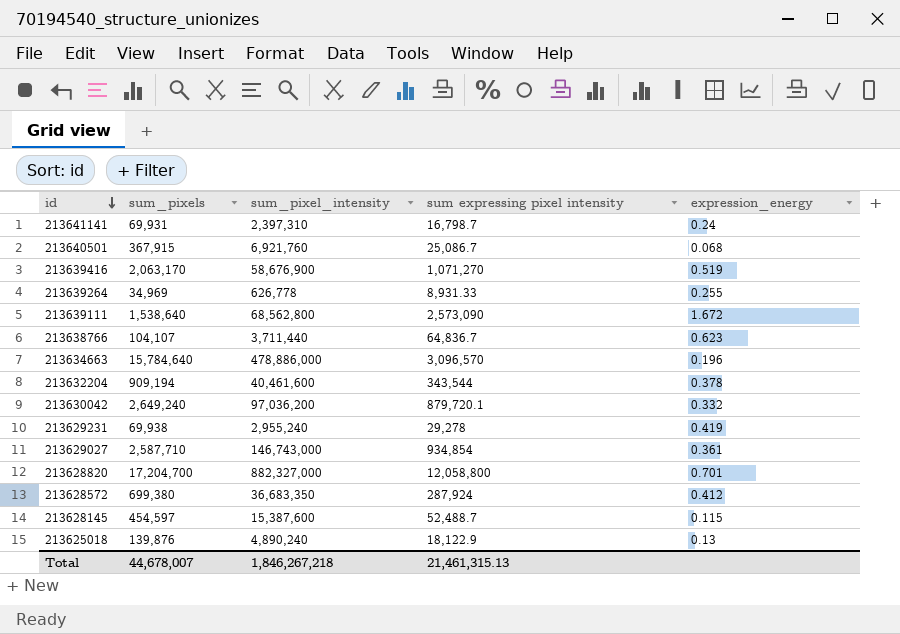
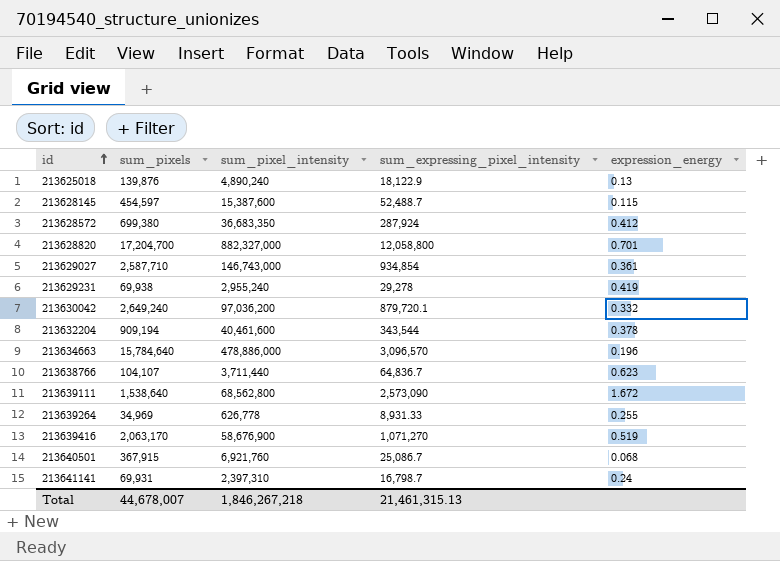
row order: id descending -> id ascending
column name: sum expressing pixel intensity -> sum_expressing_pixel_intensity

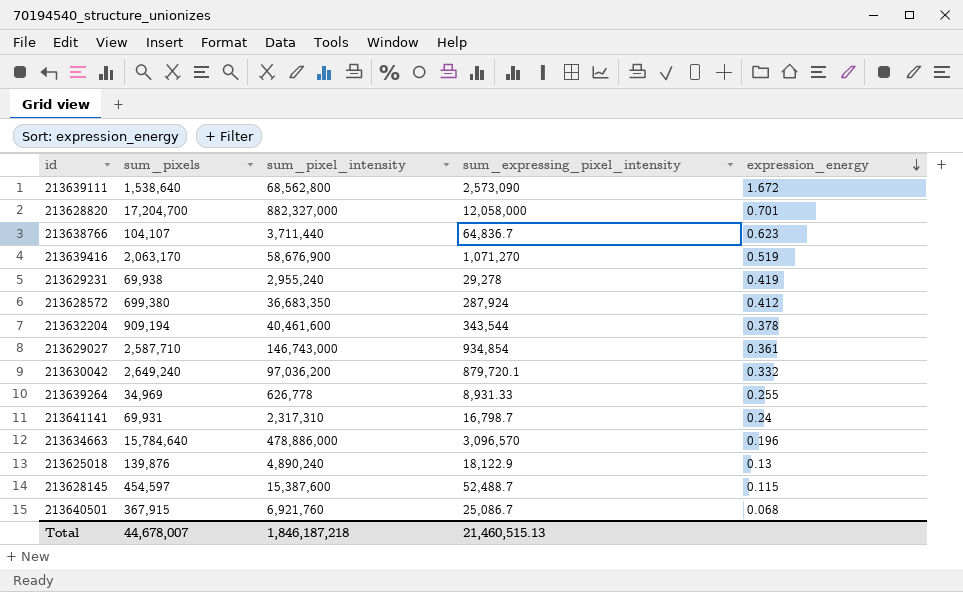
row order: id ascending -> expression_energy descending
213628820 | sum_expressing_pixel_intensity: 12,058,800 -> 12,058,000
213641141 | sum_pixel_intensity: 2,397,310 -> 2,317,310
Total | sum_pixel_intensity: 1,846,267,218 -> 1,846,187,218
Total | sum_expressing_pixel_intensity: 21,461,315.13 -> 21,460,515.13

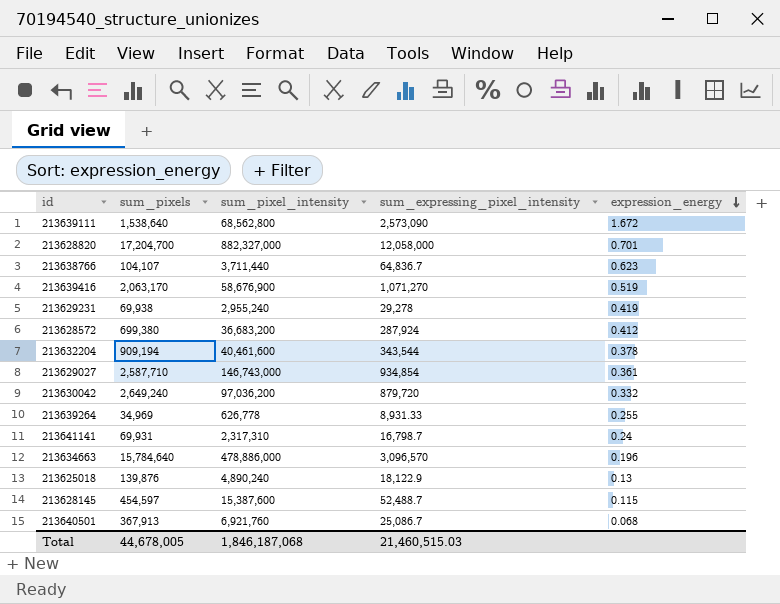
213628572 | sum_pixel_intensity: 36,683,350 -> 36,683,200
213630042 | sum_expressing_pixel_intensity: 879,720.1 -> 879,720
213640501 | sum_pixels: 367,915 -> 367,913
Total | sum_pixels: 44,678,007 -> 44,678,005
Total | sum_pixel_intensity: 1,846,187,218 -> 1,846,187,068
Total | sum_expressing_pixel_intensity: 21,460,515.13 -> 21,460,515.03

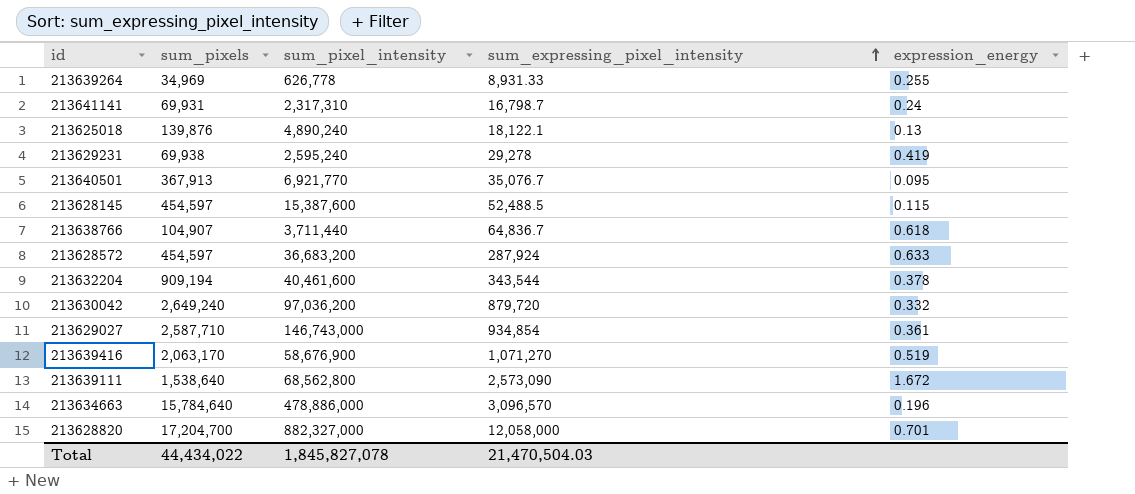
row order: expression_energy descending -> sum_expressing_pixel_intensity ascending
213625018 | sum_expressing_pixel_intensity: 18,122.9 -> 18,122.1
213629231 | sum_pixel_intensity: 2,955,240 -> 2,595,240
213640501 | sum_pixel_intensity: 6,921,760 -> 6,921,770
213640501 | sum_expressing_pixel_intensity: 25,086.7 -> 35,076.7
213640501 | expression_energy: 0.068 -> 0.095
213628145 | sum_expressing_pixel_intensity: 52,488.7 -> 52,488.5
213638766 | sum_pixels: 104,107 -> 104,907
213638766 | expression_energy: 0.623 -> 0.618
213628572 | sum_pixels: 699,380 -> 454,597
213628572 | expression_energy: 0.412 -> 0.633
Total | sum_pixels: 44,678,005 -> 44,434,022
Total | sum_pixel_intensity: 1,846,187,068 -> 1,845,827,078
Total | sum_expressing_pixel_intensity: 21,460,515.03 -> 21,470,504.03

